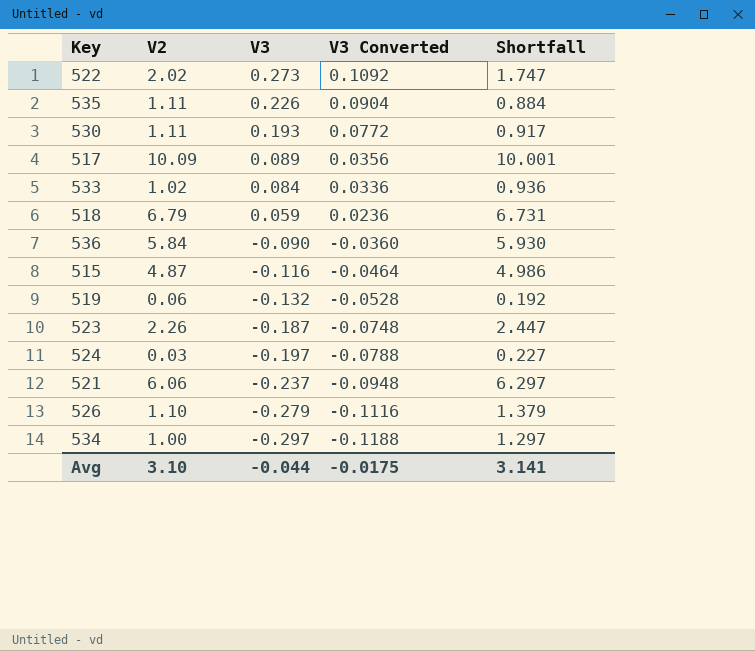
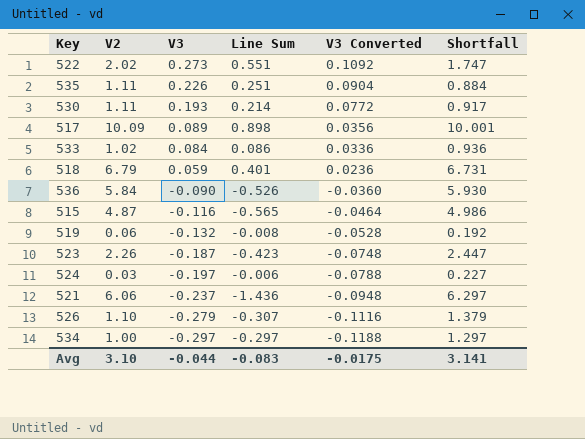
column Line Sum | formula: none -> [V2] * [V3]

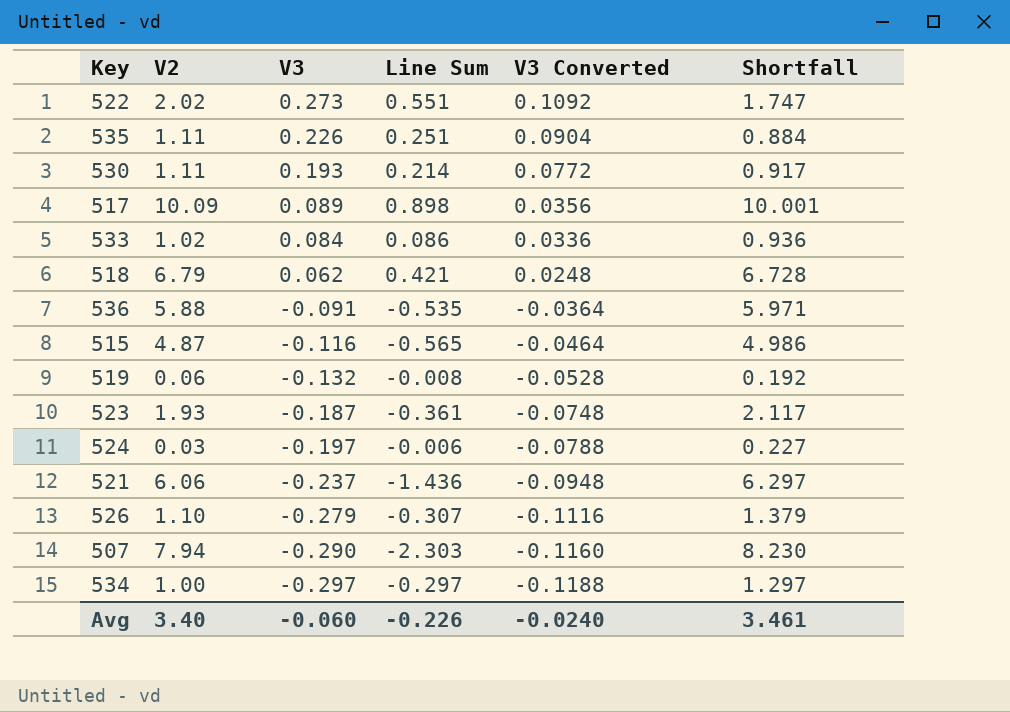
518 | V3: 0.059 -> 0.062
518 | Line Sum: 0.401 -> 0.421
518 | V3 Converted: 0.0236 -> 0.0248
518 | Shortfall: 6.731 -> 6.728
536 | V2: 5.84 -> 5.88
536 | V3: -0.090 -> -0.091
536 | Line Sum: -0.526 -> -0.535
536 | V3 Converted: -0.0360 -> -0.0364
536 | Shortfall: 5.930 -> 5.971
523 | V2: 2.26 -> 1.93
523 | Line Sum: -0.423 -> -0.361
523 | Shortfall: 2.447 -> 2.117
row 507: none -> 7.94 | -0.290 | -2.303 | -0.1160 | 8.230
Avg | V2: 3.10 -> 3.40
Avg | V3: -0.044 -> -0.060
Avg | Line Sum: -0.083 -> -0.226
Avg | V3 Converted: -0.0175 -> -0.0240
Avg | Shortfall: 3.141 -> 3.461

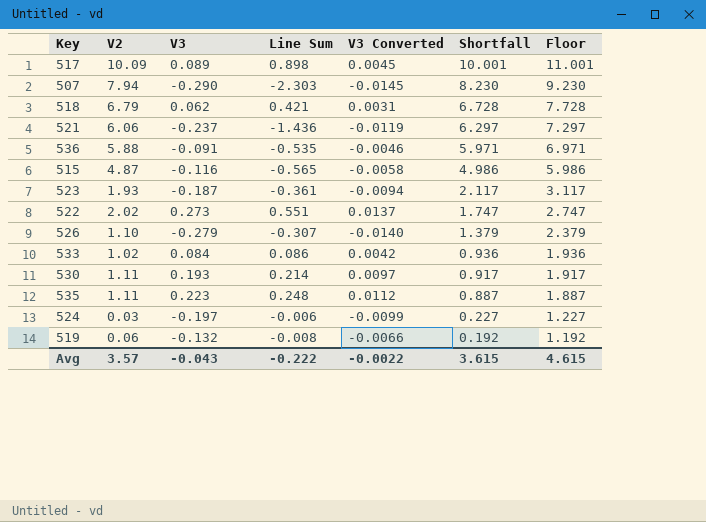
row order: V3 descending -> Shortfall descending
column V3 Converted | formula: [V3] * 0.4 -> [V3] * 0.05
column Floor | formula: none -> [Shortfall] + 1
row 534: 1.00 | -0.297 | -0.297 | -0.1188 | 1.297 -> none
535 | V3: 0.226 -> 0.223
535 | Line Sum: 0.251 -> 0.248
535 | Shortfall: 0.884 -> 0.887
Avg | V2: 3.40 -> 3.57
Avg | V3: -0.060 -> -0.043
Avg | Line Sum: -0.226 -> -0.222
Avg | V3 Converted: -0.0240 -> -0.0022
Avg | Shortfall: 3.461 -> 3.615

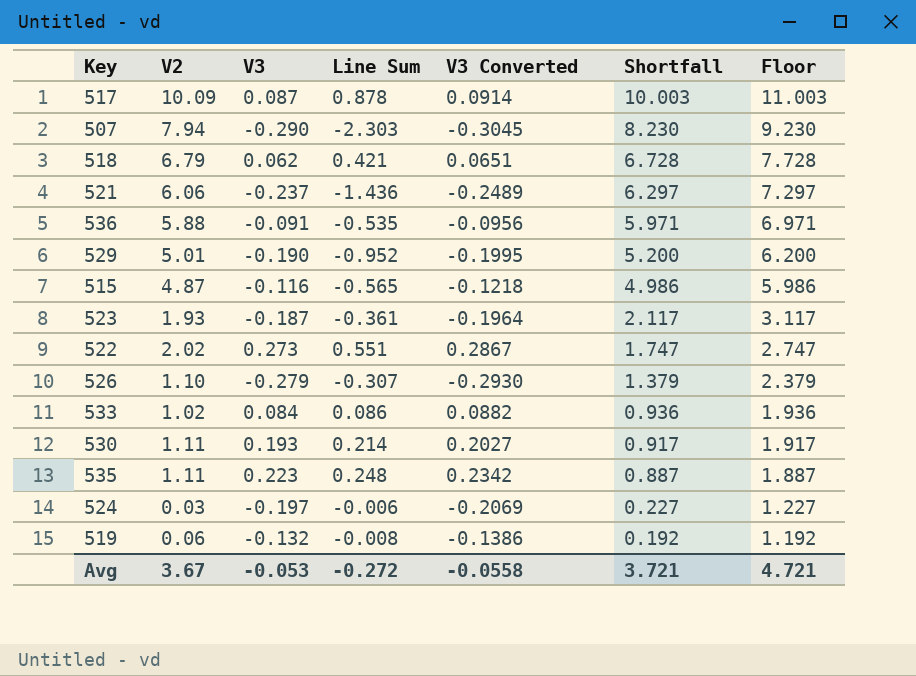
column V3 Converted | formula: [V3] * 0.05 -> [V3] * 1.05
517 | V3: 0.089 -> 0.087
517 | Line Sum: 0.898 -> 0.878
517 | Shortfall: 10.001 -> 10.003
517 | Floor: 11.001 -> 11.003
row 529: none -> 5.01 | -0.190 | -0.952 | -0.1995 | 5.200 | 6.200
Avg | V2: 3.57 -> 3.67
Avg | V3: -0.043 -> -0.053
Avg | Line Sum: -0.222 -> -0.272
Avg | V3 Converted: -0.0022 -> -0.0558
Avg | Shortfall: 3.615 -> 3.721
Avg | Floor: 4.615 -> 4.721

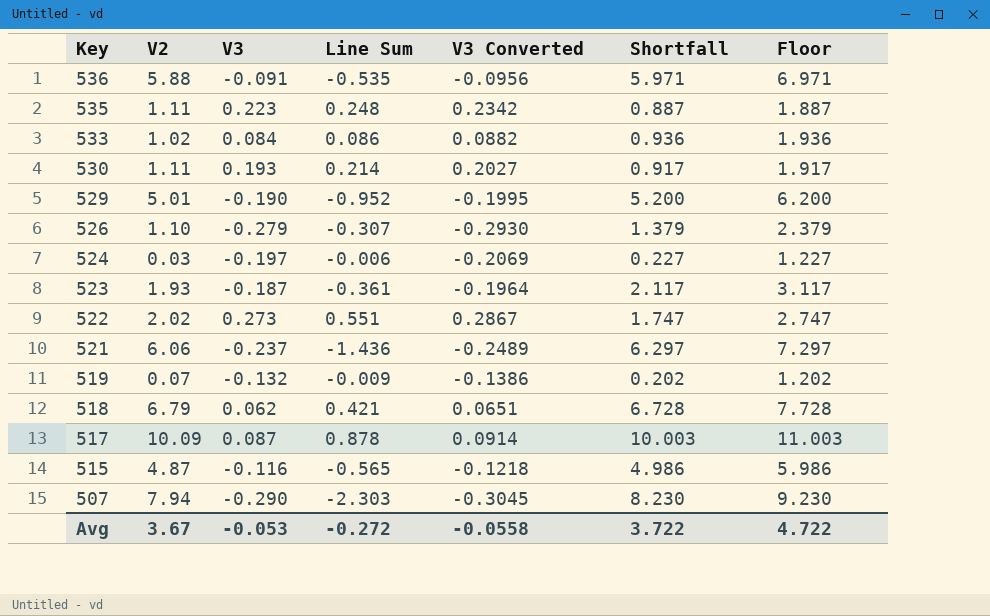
row order: Shortfall descending -> Key descending
519 | V2: 0.06 -> 0.07
519 | Line Sum: -0.008 -> -0.009
519 | Shortfall: 0.192 -> 0.202
519 | Floor: 1.192 -> 1.202
Avg | Shortfall: 3.721 -> 3.722
Avg | Floor: 4.721 -> 4.722

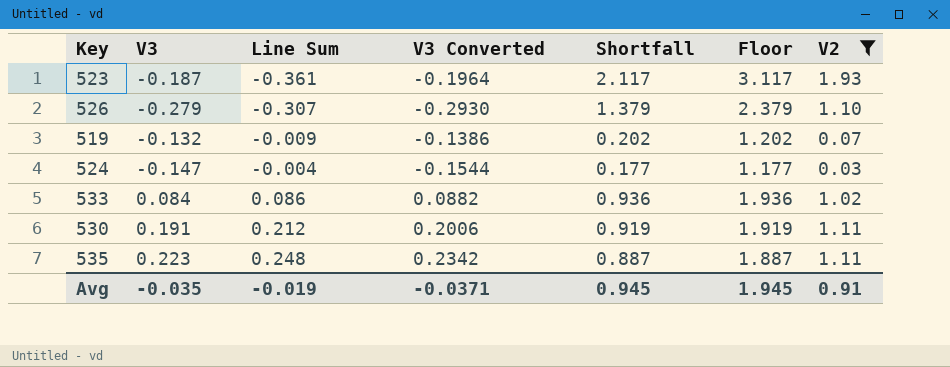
filter: none -> V2 <= 1.93
row order: Key descending -> Line Sum ascending
column V2 | position: 2 -> 7
524 | V3: -0.197 -> -0.147
524 | Line Sum: -0.006 -> -0.004
524 | V3 Converted: -0.2069 -> -0.1544
524 | Shortfall: 0.227 -> 0.177
524 | Floor: 1.227 -> 1.177
530 | V3: 0.193 -> 0.191
530 | Line Sum: 0.214 -> 0.212
530 | V3 Converted: 0.2027 -> 0.2006
530 | Shortfall: 0.917 -> 0.919
530 | Floor: 1.917 -> 1.919
Avg | V3: -0.053 -> -0.035
Avg | Line Sum: -0.272 -> -0.019
Avg | V3 Converted: -0.0558 -> -0.0371
Avg | Shortfall: 3.722 -> 0.945
Avg | Floor: 4.722 -> 1.945
Avg | V2: 3.67 -> 0.91

